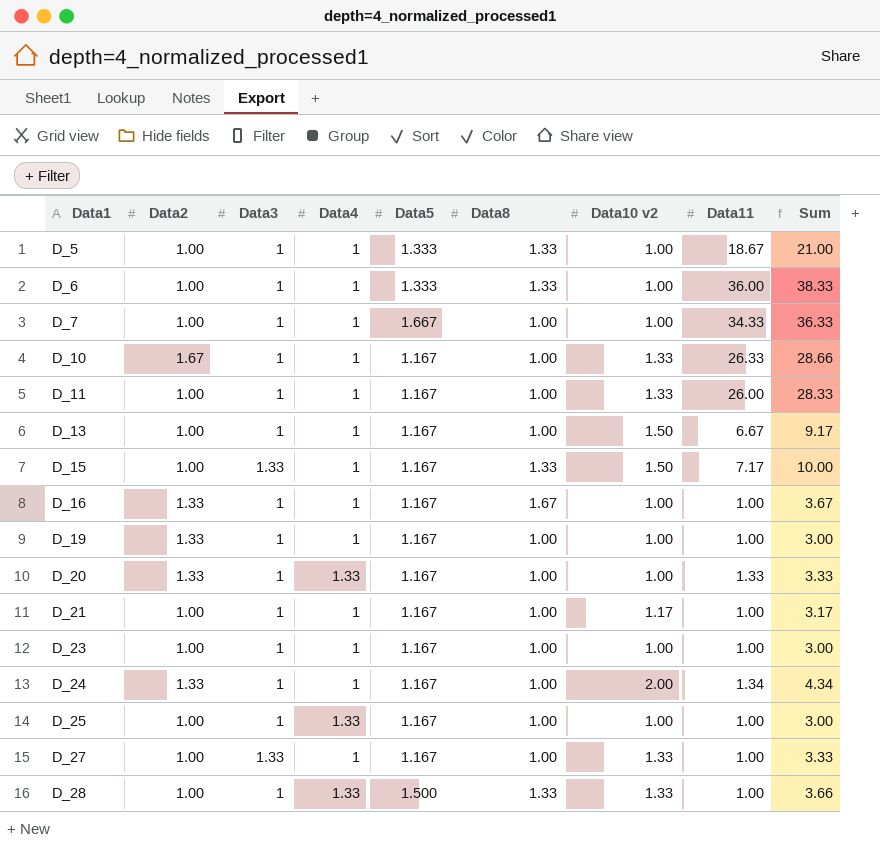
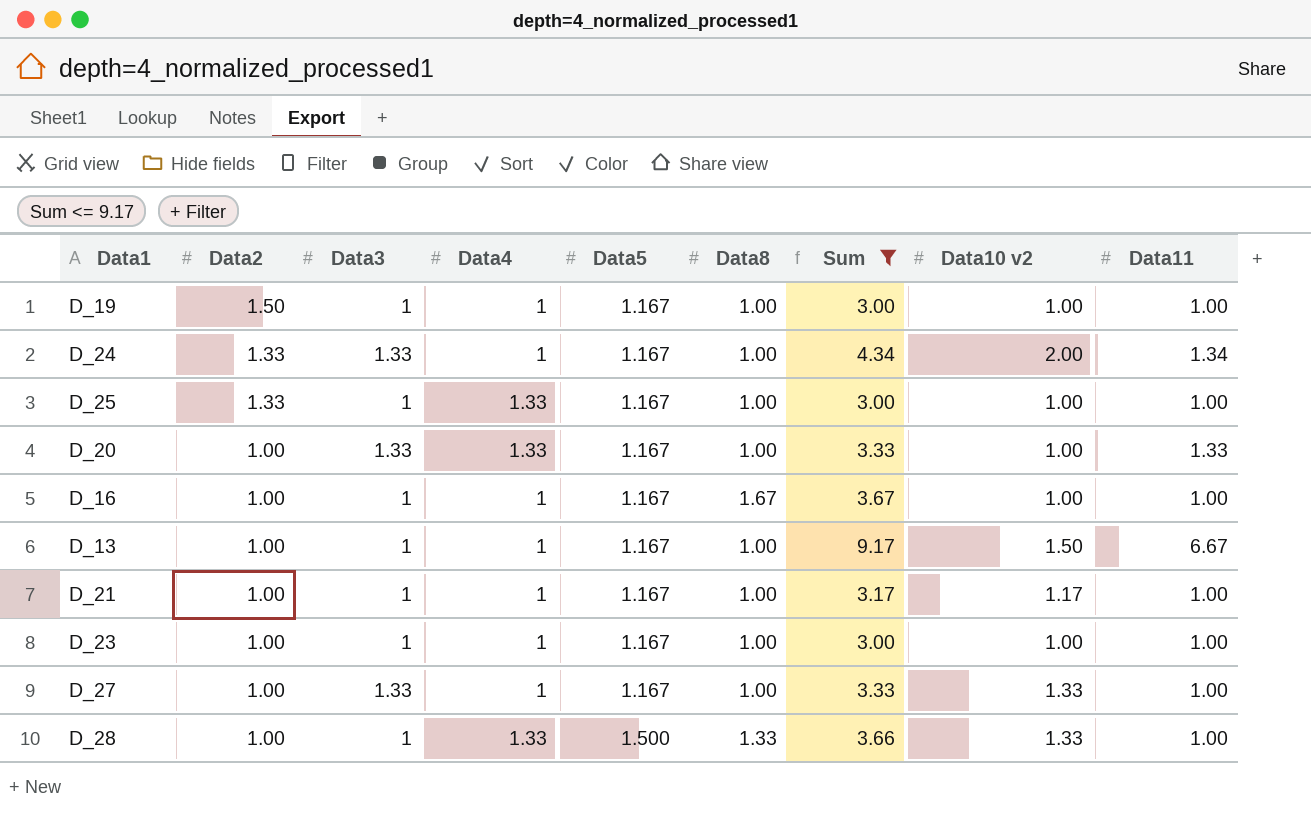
filter: none -> Sum <= 9.17
row order: Data1 ascending -> Data2 descending
column Sum | position: 9 -> 7
D_19 | Data2: 1.33 -> 1.50
D_24 | Data3: 1 -> 1.33
D_25 | Data2: 1.00 -> 1.33
D_20 | Data2: 1.33 -> 1.00
D_20 | Data3: 1 -> 1.33
D_16 | Data2: 1.33 -> 1.00

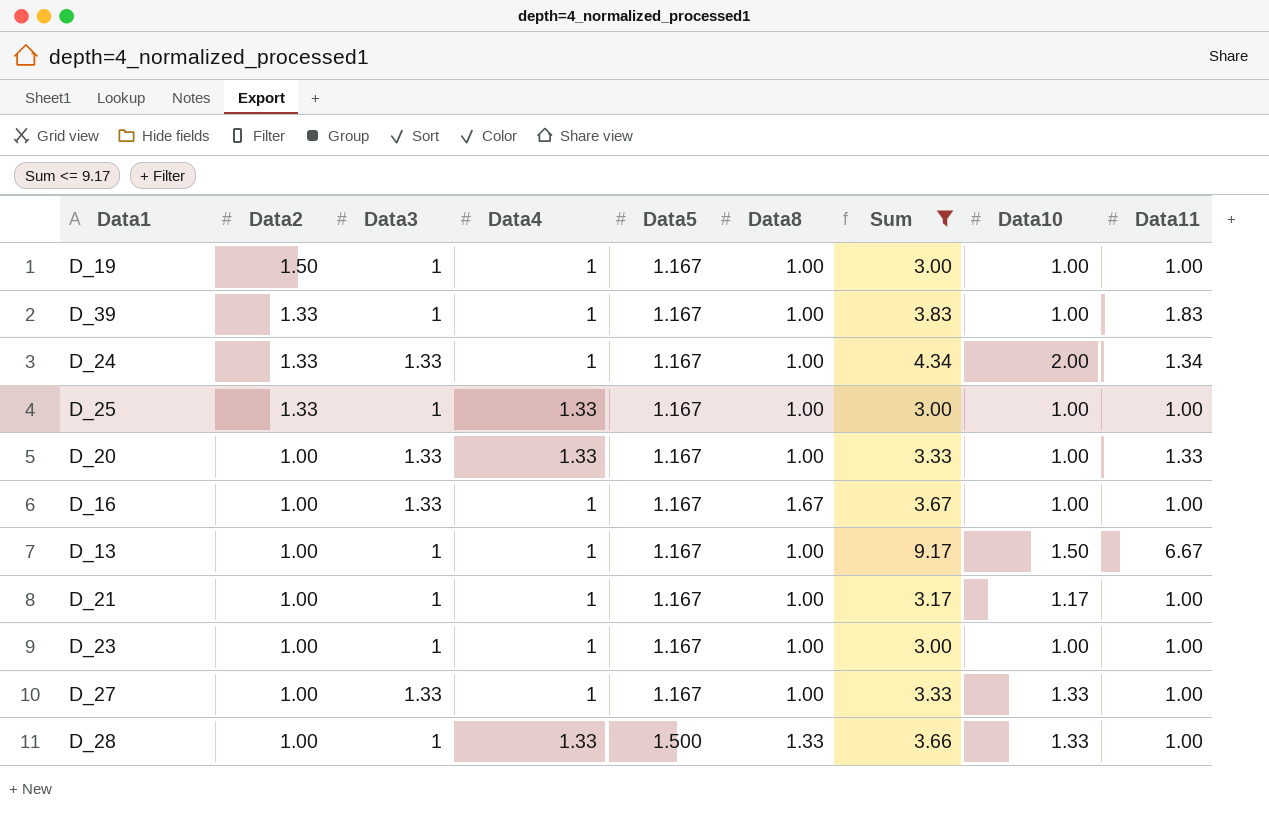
column name: Data10 v2 -> Data10
row D_39: none -> 1.33 | 1 | 1 | 1.167 | 1.00 | 3.83 | 1.00 | 1.83
D_16 | Data3: 1 -> 1.33

